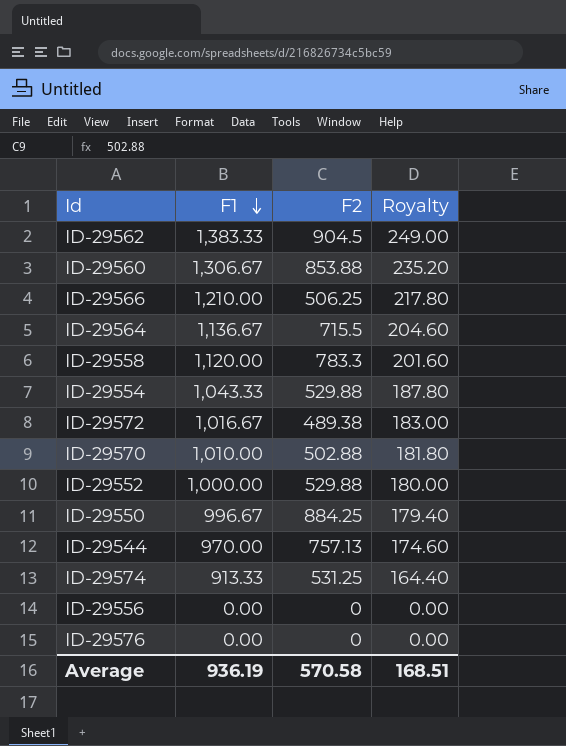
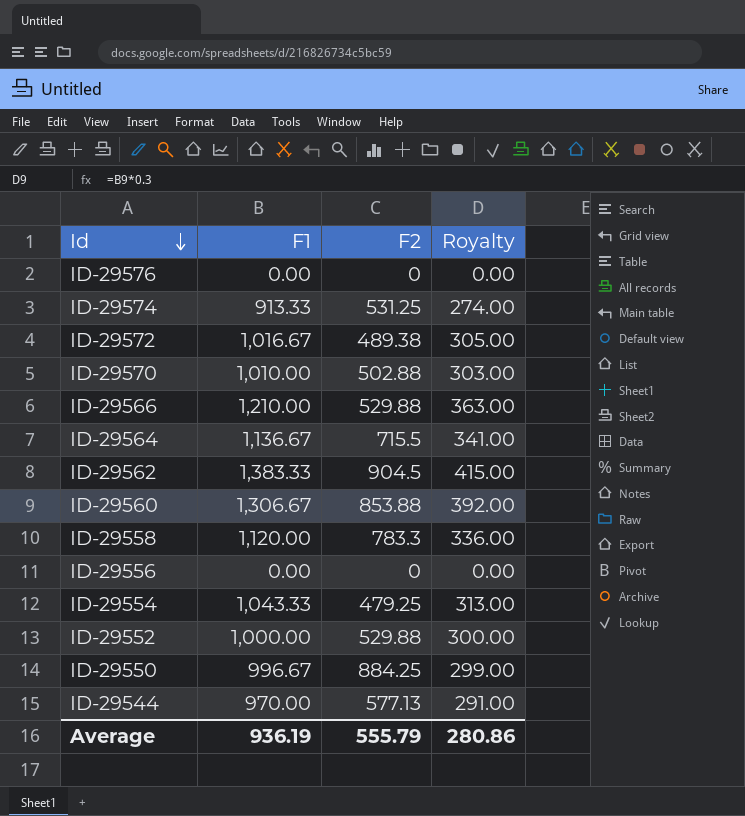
row order: F1 descending -> Id descending
column Royalty | formula: [F1] * 0.18 -> [F1] * 0.3
ID-29566 | F2: 506.25 -> 529.88
ID-29554 | F2: 529.88 -> 479.25
ID-29544 | F2: 757.13 -> 577.13
Average | F2: 570.58 -> 555.79
Average | Royalty: 168.51 -> 280.86

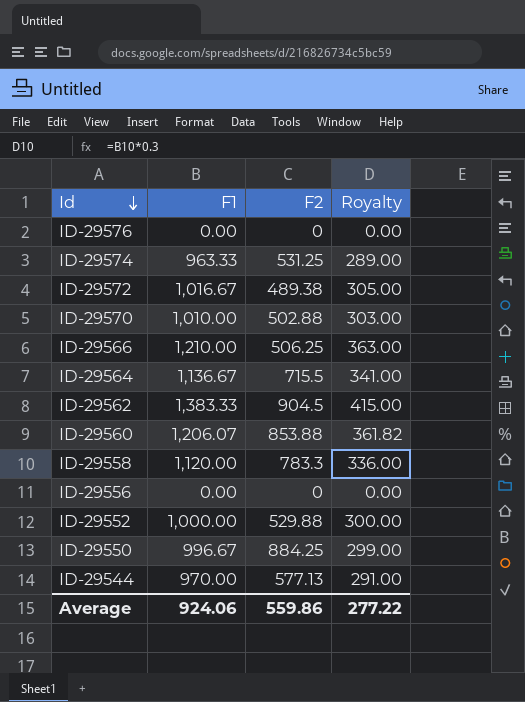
row ID-29554: 1,043.33 | 479.25 | 313.00 -> none
ID-29574 | F1: 913.33 -> 963.33
ID-29574 | Royalty: 274.00 -> 289.00
ID-29566 | F2: 529.88 -> 506.25
ID-29560 | F1: 1,306.67 -> 1,206.07
ID-29560 | Royalty: 392.00 -> 361.82
Average | F1: 936.19 -> 924.06
Average | F2: 555.79 -> 559.86
Average | Royalty: 280.86 -> 277.22

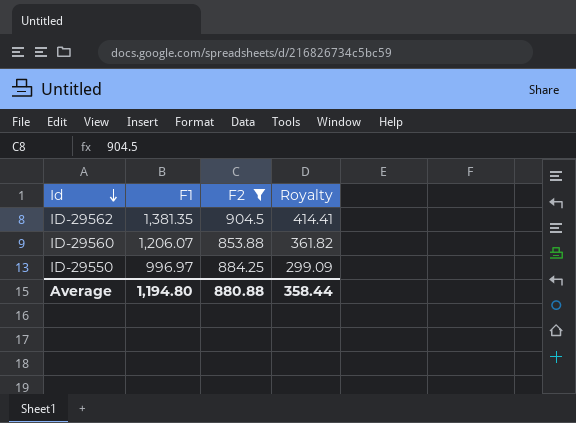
filter: none -> F2 >= 853.88
ID-29562 | F1: 1,383.33 -> 1,381.35
ID-29562 | Royalty: 415.00 -> 414.41
ID-29550 | F1: 996.67 -> 996.97
ID-29550 | Royalty: 299.00 -> 299.09
Average | F1: 924.06 -> 1,194.80
Average | F2: 559.86 -> 880.88
Average | Royalty: 277.22 -> 358.44

